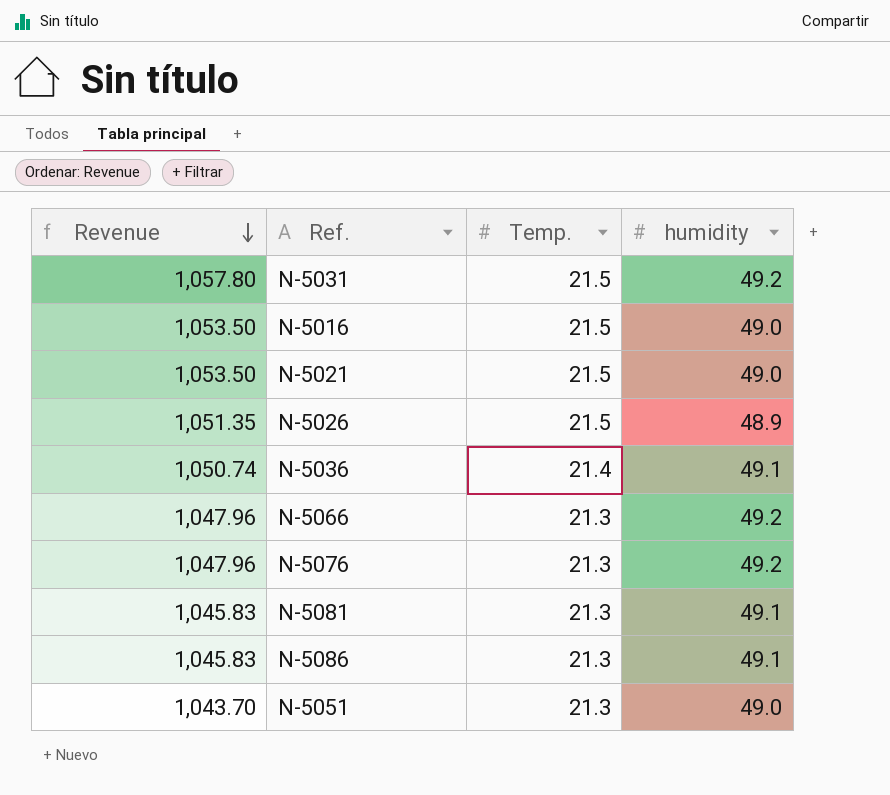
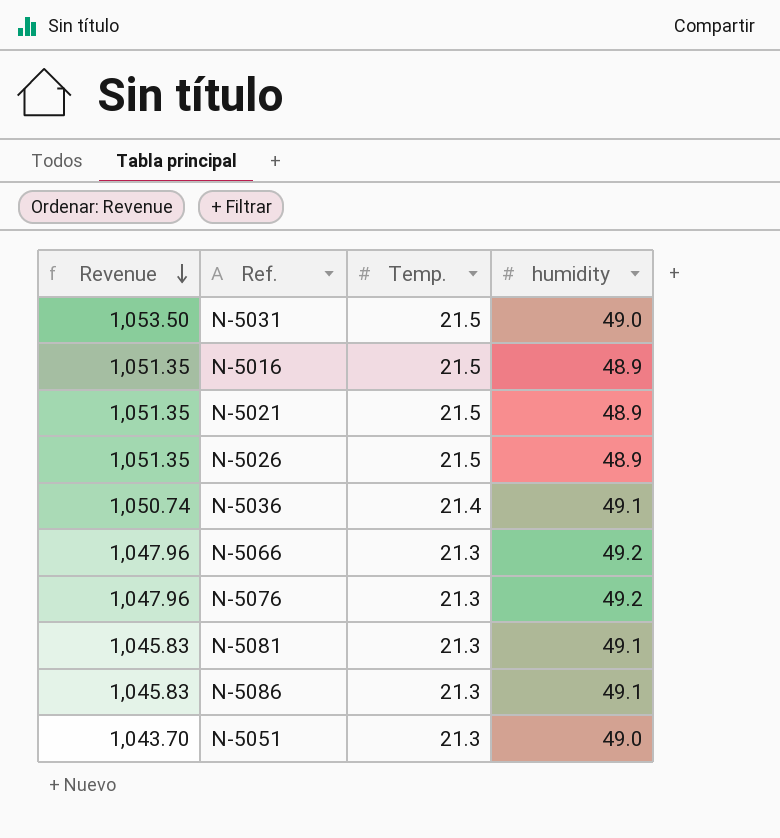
N-5031 | Revenue: 1,057.80 -> 1,053.50
N-5031 | humidity: 49.2 -> 49.0
N-5016 | Revenue: 1,053.50 -> 1,051.35
N-5016 | humidity: 49.0 -> 48.9
N-5021 | Revenue: 1,053.50 -> 1,051.35
N-5021 | humidity: 49.0 -> 48.9

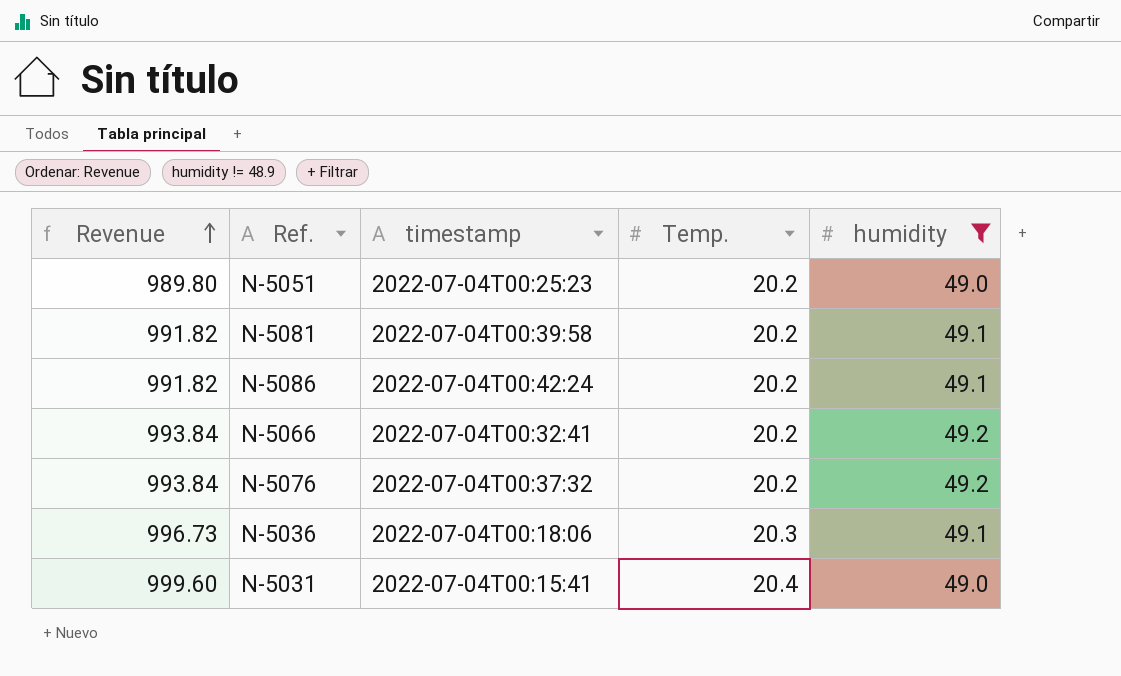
filter: none -> humidity != 48.9
row order: Revenue descending -> Revenue ascending
column timestamp | position: none -> 3
N-5051 | Revenue: 1,043.70 -> 989.80
N-5051 | Temp.: 21.3 -> 20.2
N-5081 | Revenue: 1,045.83 -> 991.82
N-5081 | Temp.: 21.3 -> 20.2
N-5086 | Revenue: 1,045.83 -> 991.82
N-5086 | Temp.: 21.3 -> 20.2
N-5066 | Revenue: 1,047.96 -> 993.84
N-5066 | Temp.: 21.3 -> 20.2
N-5076 | Revenue: 1,047.96 -> 993.84
N-5076 | Temp.: 21.3 -> 20.2
N-5036 | Revenue: 1,050.74 -> 996.73
N-5036 | Temp.: 21.4 -> 20.3
N-5031 | Revenue: 1,053.50 -> 999.60
N-5031 | Temp.: 21.5 -> 20.4

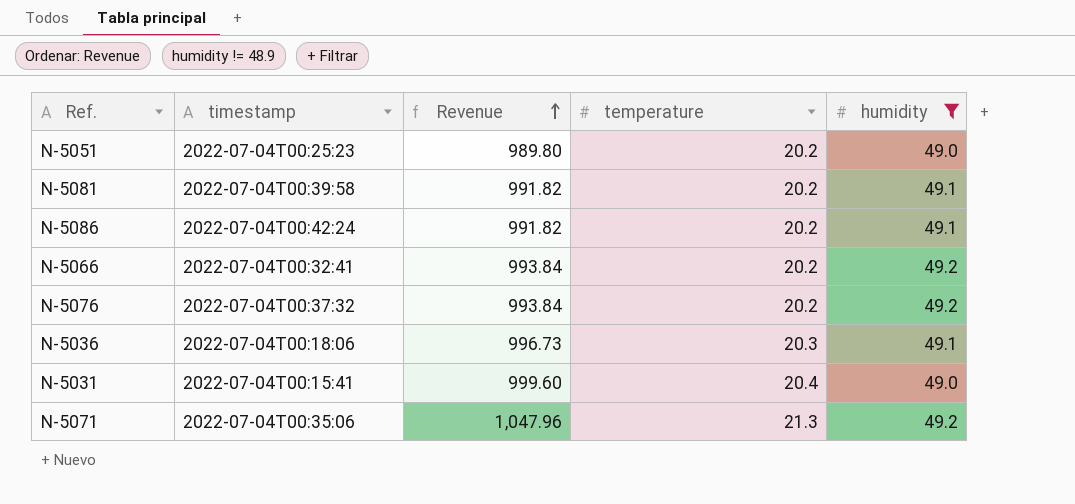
column Revenue | position: 1 -> 3
column name: Temp. -> temperature
row N-5071: none -> 2022-07-04T00:35:06 | 1,047.96 | 21.3 | 49.2

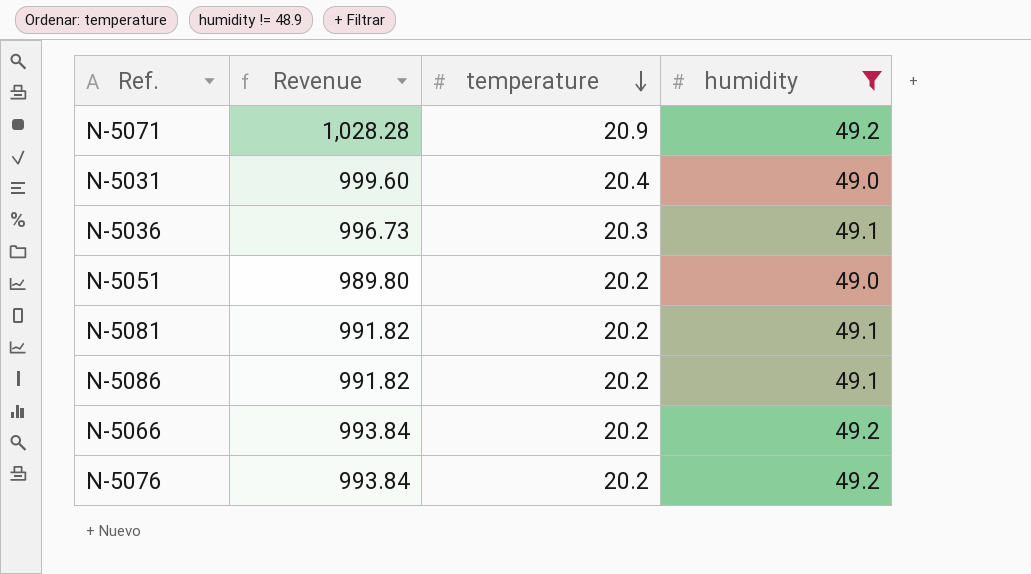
row order: Revenue ascending -> temperature descending
column timestamp | position: 2 -> none
N-5071 | Revenue: 1,047.96 -> 1,028.28
N-5071 | temperature: 21.3 -> 20.9

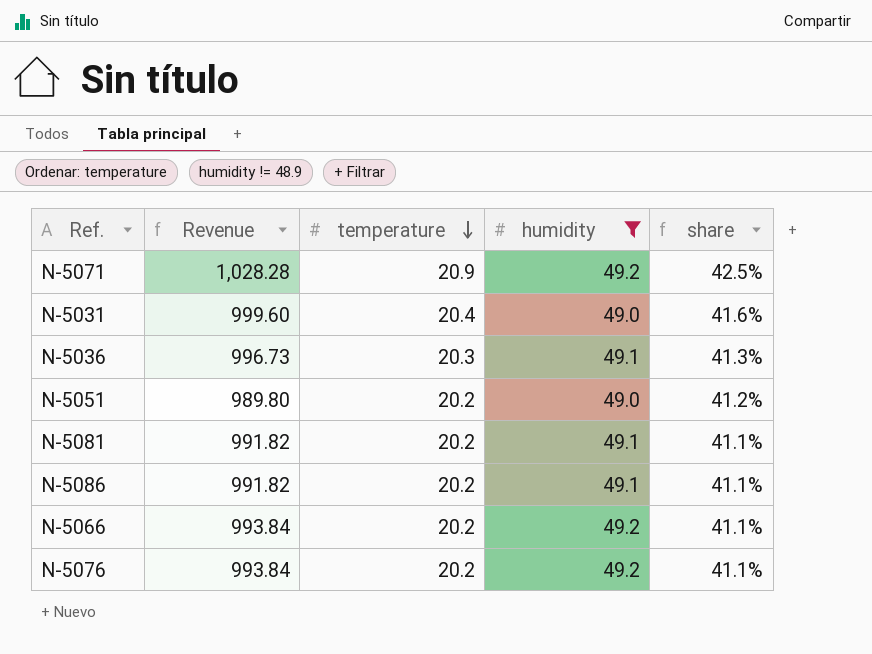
column share | formula: none -> [temperature] / [humidity]

